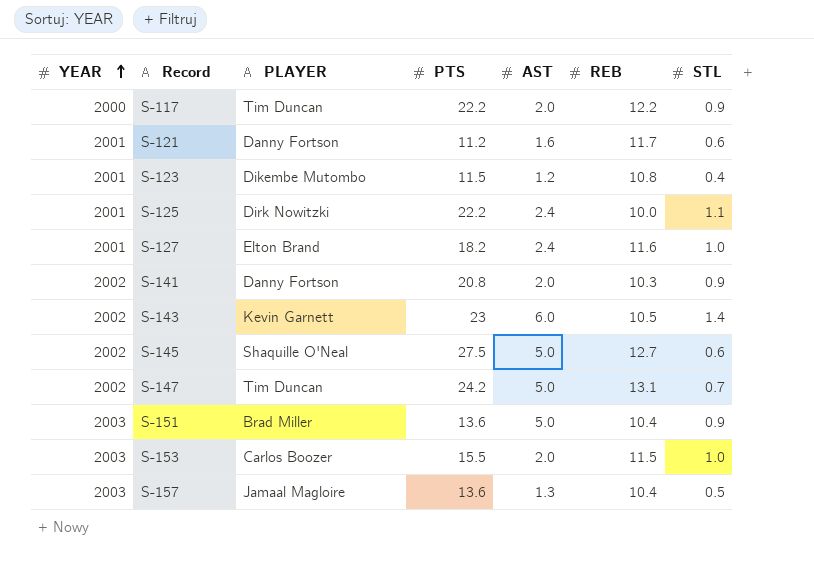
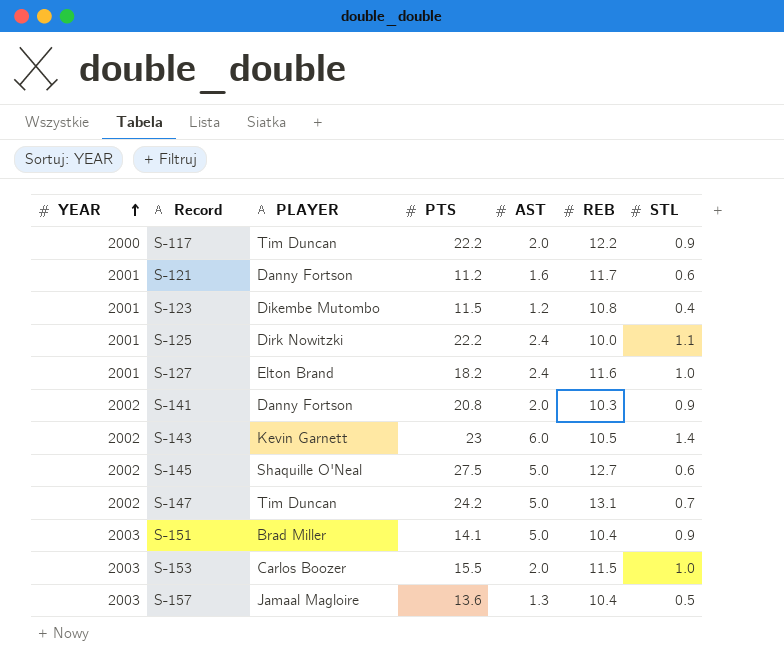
S-151 | PTS: 13.6 -> 14.1

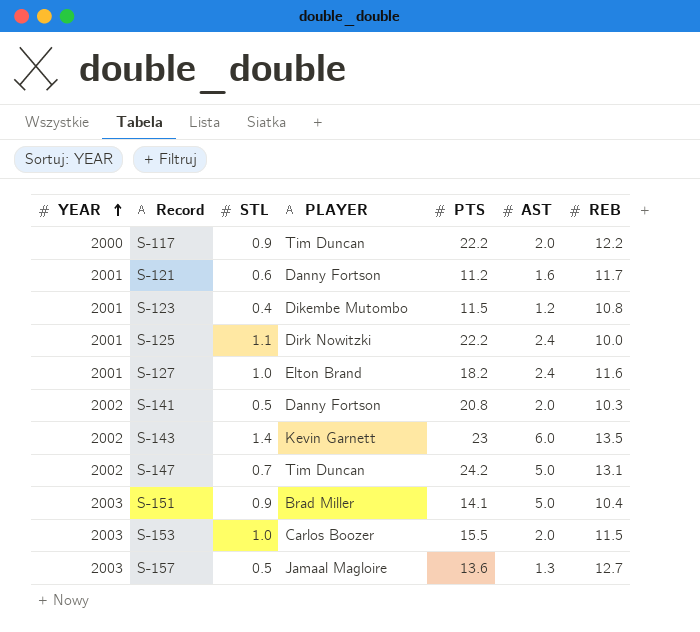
column STL | position: 7 -> 3
row S-145: 2002 | Shaquille O'Neal | 27.5 | 5.0 | 12.7 | 0.6 -> none
S-141 | STL: 0.9 -> 0.5
S-143 | REB: 10.5 -> 13.5
S-157 | REB: 10.4 -> 12.7

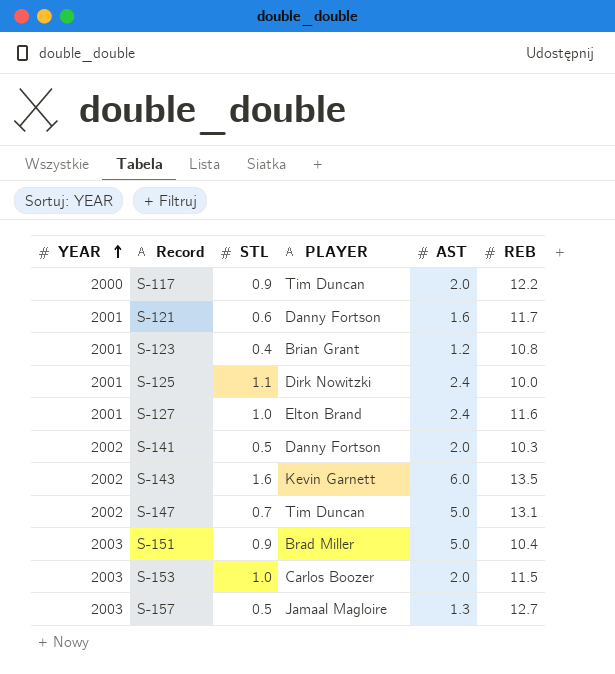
column PTS | position: 5 -> none
S-123 | PLAYER: Dikembe Mutombo -> Brian Grant
S-143 | STL: 1.4 -> 1.6

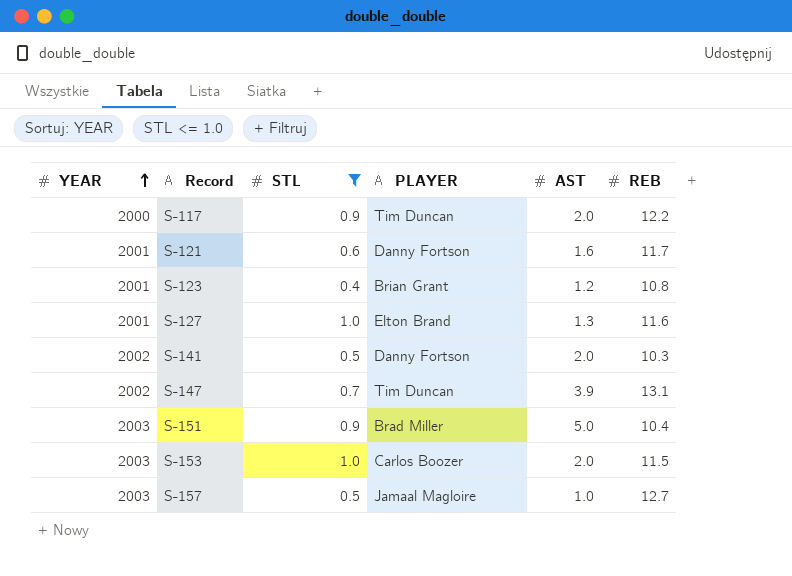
filter: none -> STL <= 1.0
S-127 | AST: 2.4 -> 1.3
S-147 | AST: 5.0 -> 3.9
S-157 | AST: 1.3 -> 1.0

